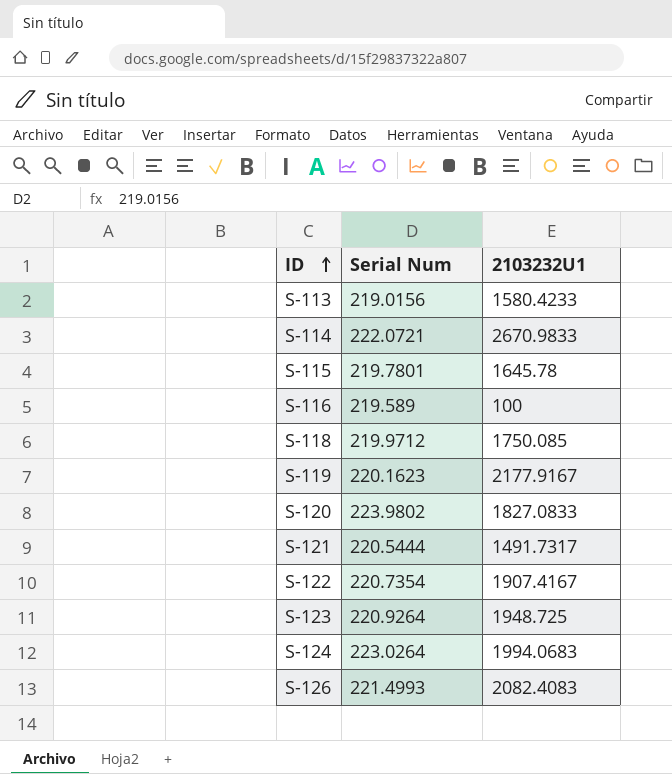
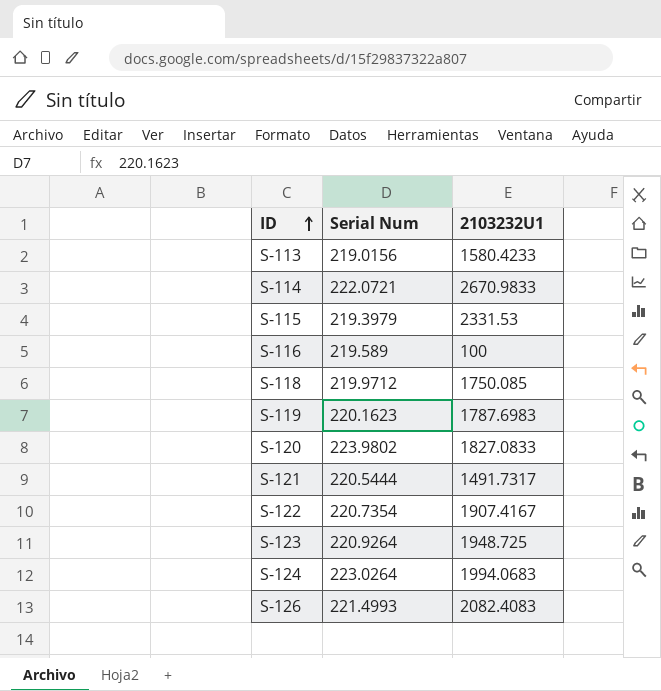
S-115 | Serial Num: 219.7801 -> 219.3979
S-115 | 2103232U1: 1645.78 -> 2331.53
S-119 | 2103232U1: 2177.9167 -> 1787.6983

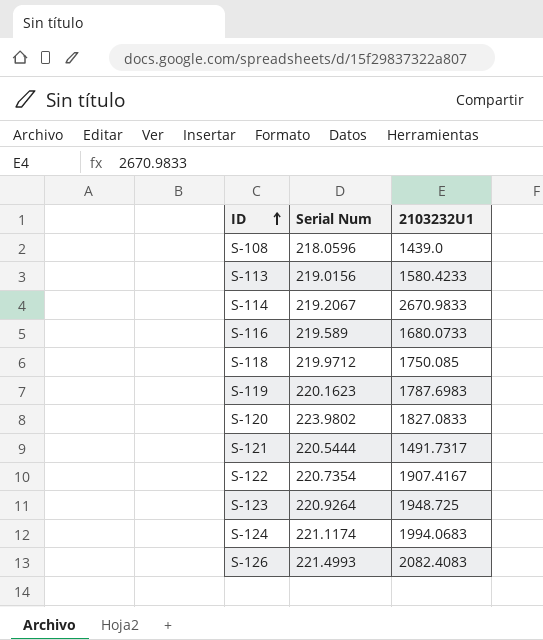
row S-115: 219.3979 | 2331.53 -> none
row S-108: none -> 218.0596 | 1439.0
S-114 | Serial Num: 222.0721 -> 219.2067
S-116 | 2103232U1: 100 -> 1680.0733
S-124 | Serial Num: 223.0264 -> 221.1174

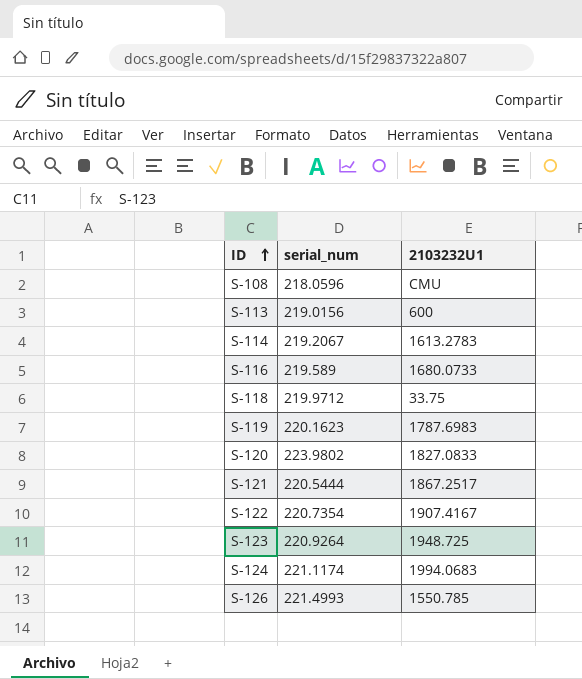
column name: Serial Num -> serial_num
S-108 | 2103232U1: 1439.0 -> CMU
S-113 | 2103232U1: 1580.4233 -> 600
S-114 | 2103232U1: 2670.9833 -> 1613.2783
S-118 | 2103232U1: 1750.085 -> 33.75
S-121 | 2103232U1: 1491.7317 -> 1867.2517
S-126 | 2103232U1: 2082.4083 -> 1550.785

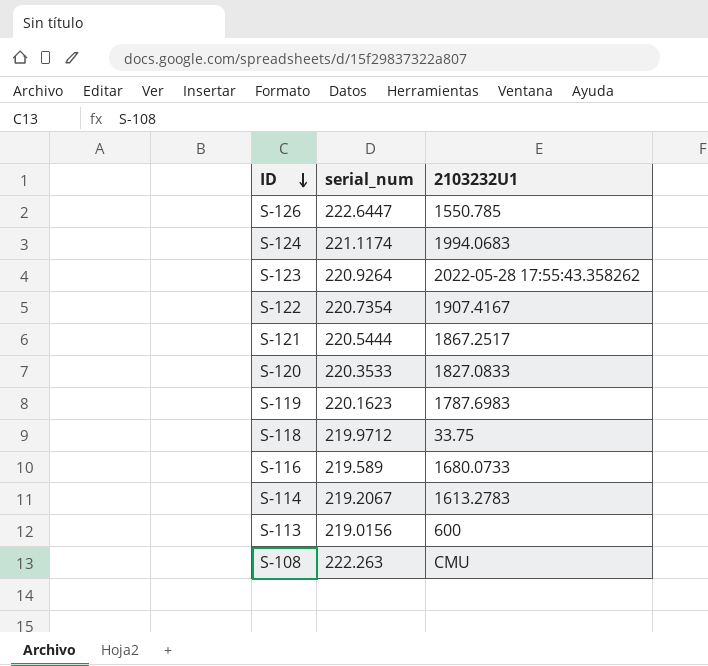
row order: ID ascending -> ID descending
S-126 | serial_num: 221.4993 -> 222.6447
S-123 | 2103232U1: 1948.725 -> 2022-05-28 17:55:43.358262
S-120 | serial_num: 223.9802 -> 220.3533
S-108 | serial_num: 218.0596 -> 222.263

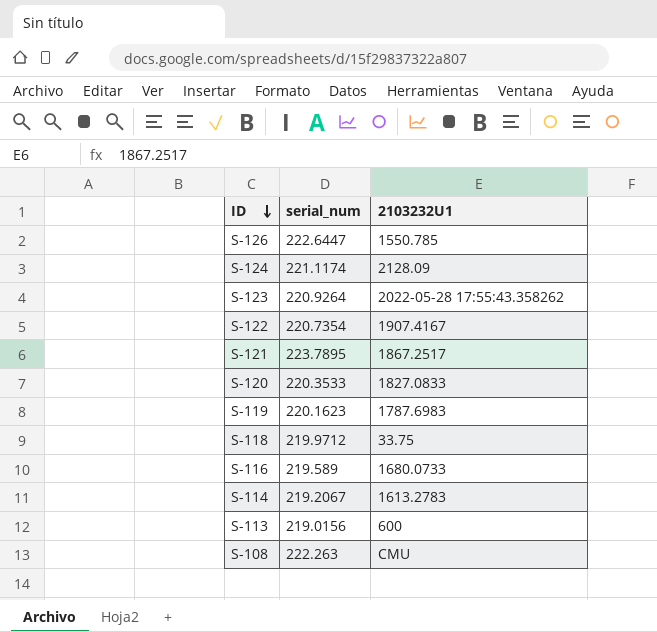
S-124 | 2103232U1: 1994.0683 -> 2128.09
S-121 | serial_num: 220.5444 -> 223.7895

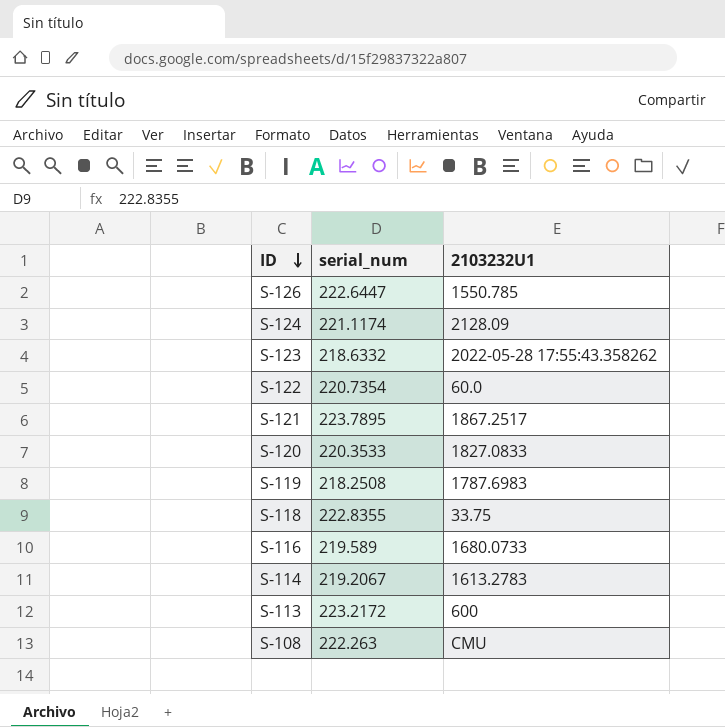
S-123 | serial_num: 220.9264 -> 218.6332
S-122 | 2103232U1: 1907.4167 -> 60.0
S-119 | serial_num: 220.1623 -> 218.2508
S-118 | serial_num: 219.9712 -> 222.8355
S-113 | serial_num: 219.0156 -> 223.2172

